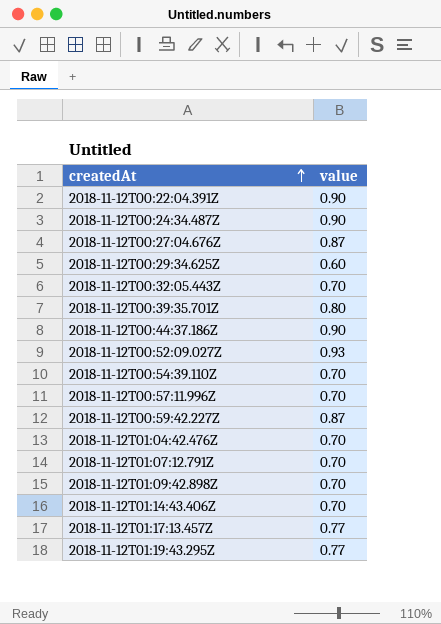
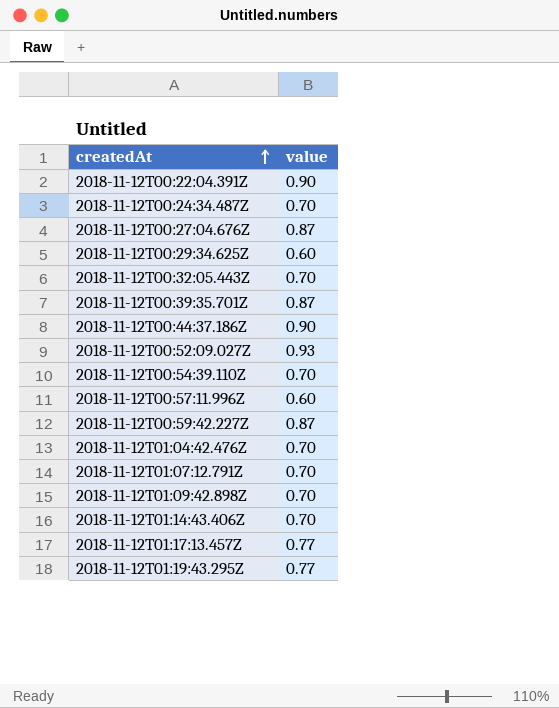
2018-11-12T00:24:34.487Z | value: 0.90 -> 0.70
2018-11-12T00:39:35.701Z | value: 0.80 -> 0.87
2018-11-12T00:57:11.996Z | value: 0.70 -> 0.60

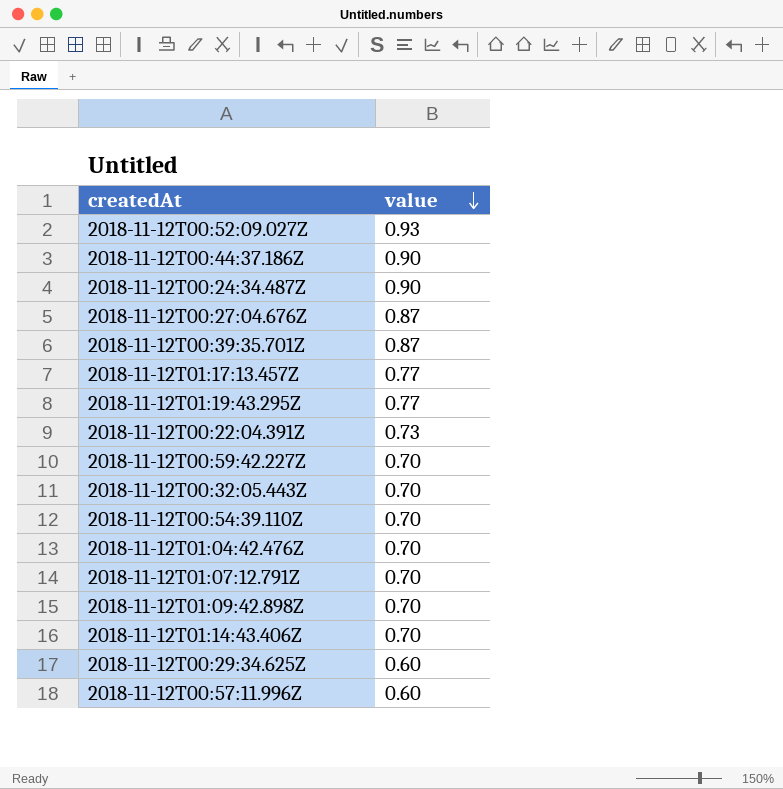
row order: createdAt ascending -> value descending
2018-11-12T00:24:34.487Z | value: 0.70 -> 0.90
2018-11-12T00:22:04.391Z | value: 0.90 -> 0.73
2018-11-12T00:59:42.227Z | value: 0.87 -> 0.70

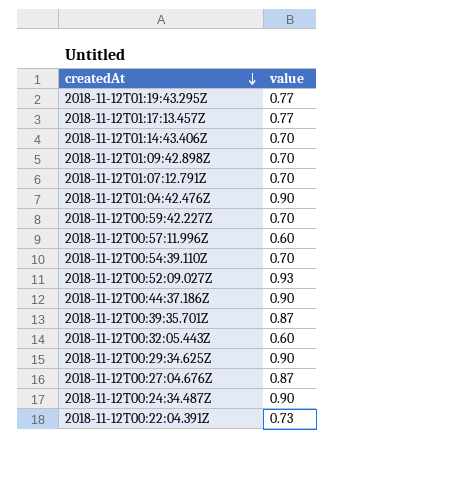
row order: value descending -> createdAt descending
2018-11-12T01:04:42.476Z | value: 0.70 -> 0.90
2018-11-12T00:32:05.443Z | value: 0.70 -> 0.60
2018-11-12T00:29:34.625Z | value: 0.60 -> 0.90

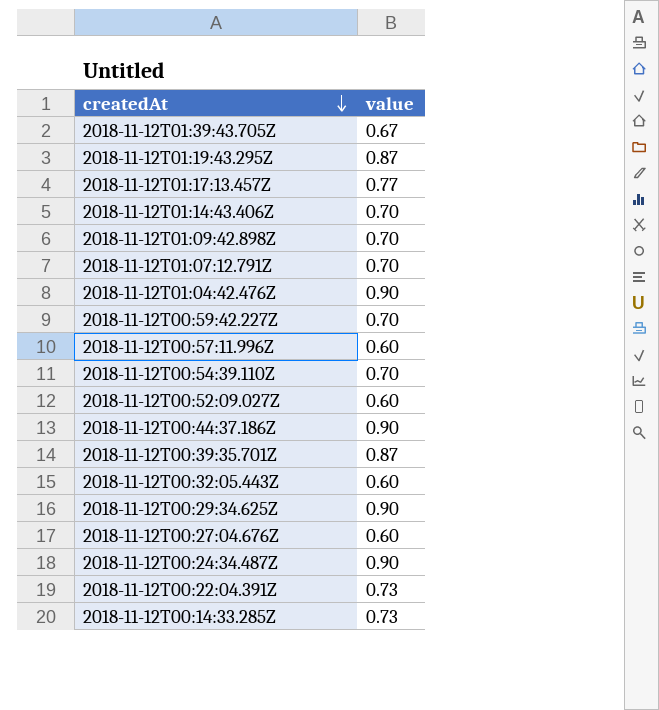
row 2018-11-12T01:39:43.705Z: none -> 0.67
2018-11-12T01:19:43.295Z | value: 0.77 -> 0.87
2018-11-12T00:52:09.027Z | value: 0.93 -> 0.60
2018-11-12T00:27:04.676Z | value: 0.87 -> 0.60
row 2018-11-12T00:14:33.285Z: none -> 0.73

